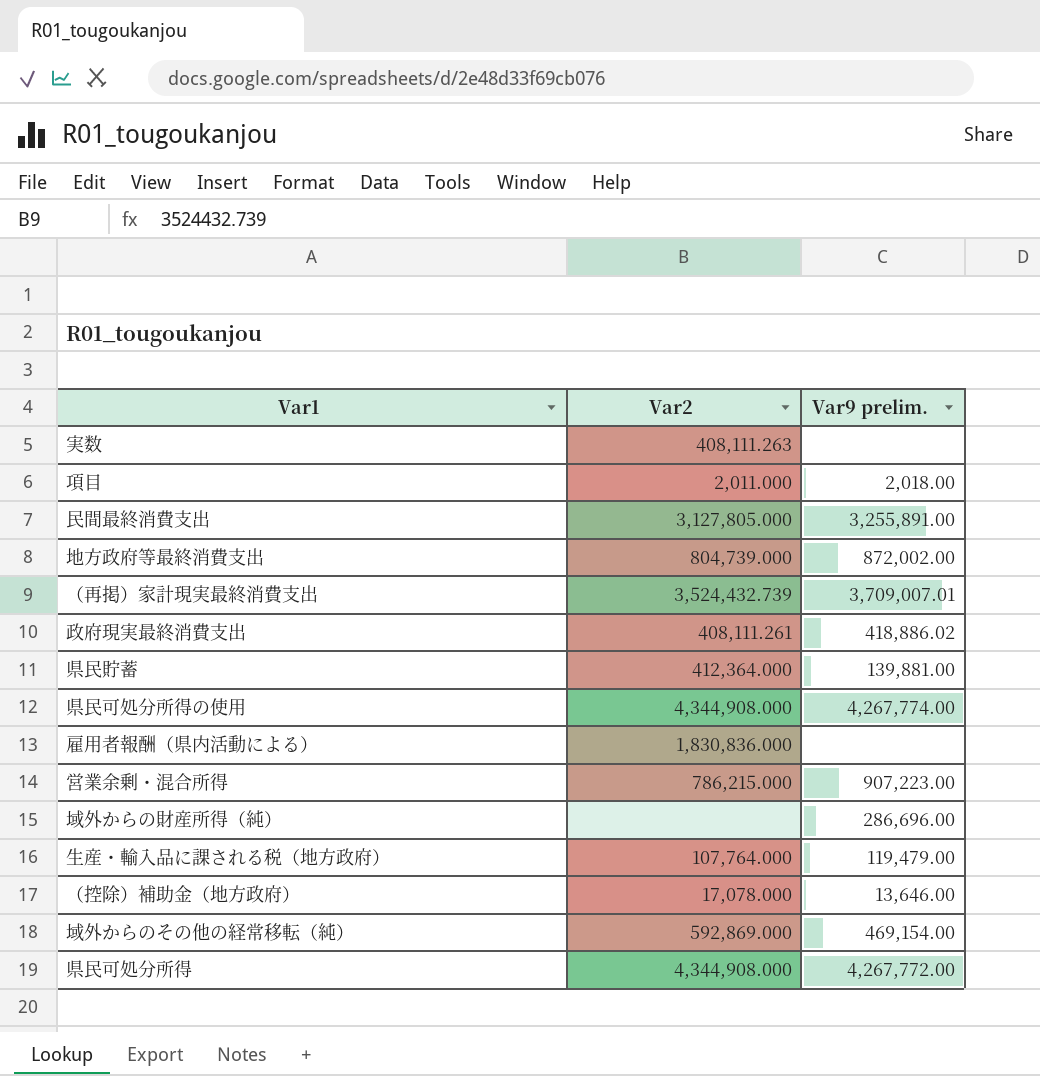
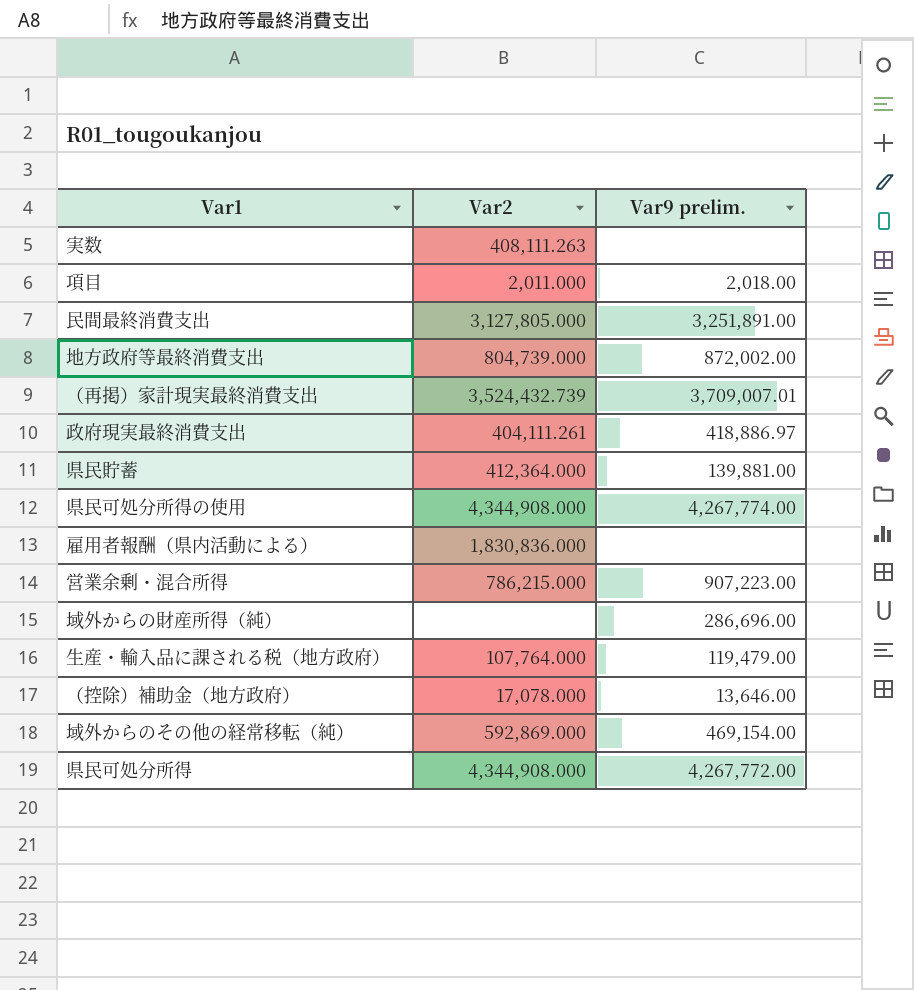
民間最終消費支出 | Var9 prelim.: 3,255,891.00 -> 3,251,891.00
政府現実最終消費支出 | Var2: 408,111.261 -> 404,111.261
政府現実最終消費支出 | Var9 prelim.: 418,886.02 -> 418,886.97

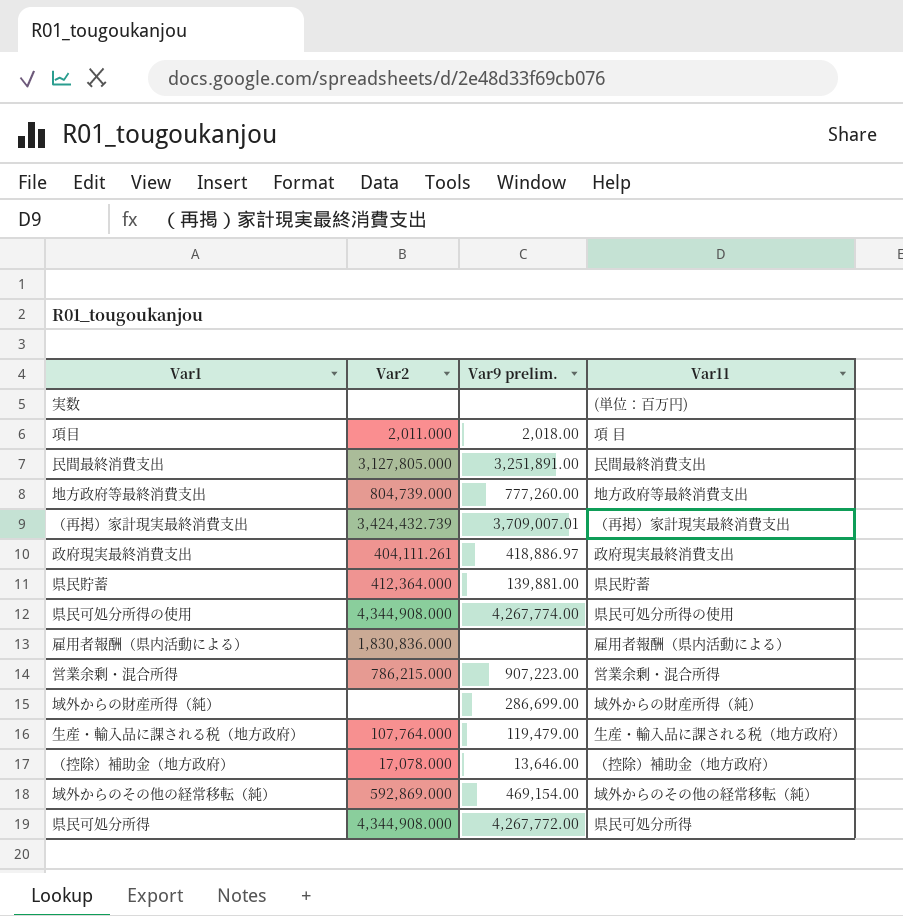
column Var11 | position: none -> 4
実数 | Var2: 408,111.263 -> none
地方政府等最終消費支出 | Var9 prelim.: 872,002.00 -> 777,260.00
（再掲）家計現実最終消費支出 | Var2: 3,524,432.739 -> 3,424,432.739
域外からの財産所得（純） | Var9 prelim.: 286,696.00 -> 286,699.00

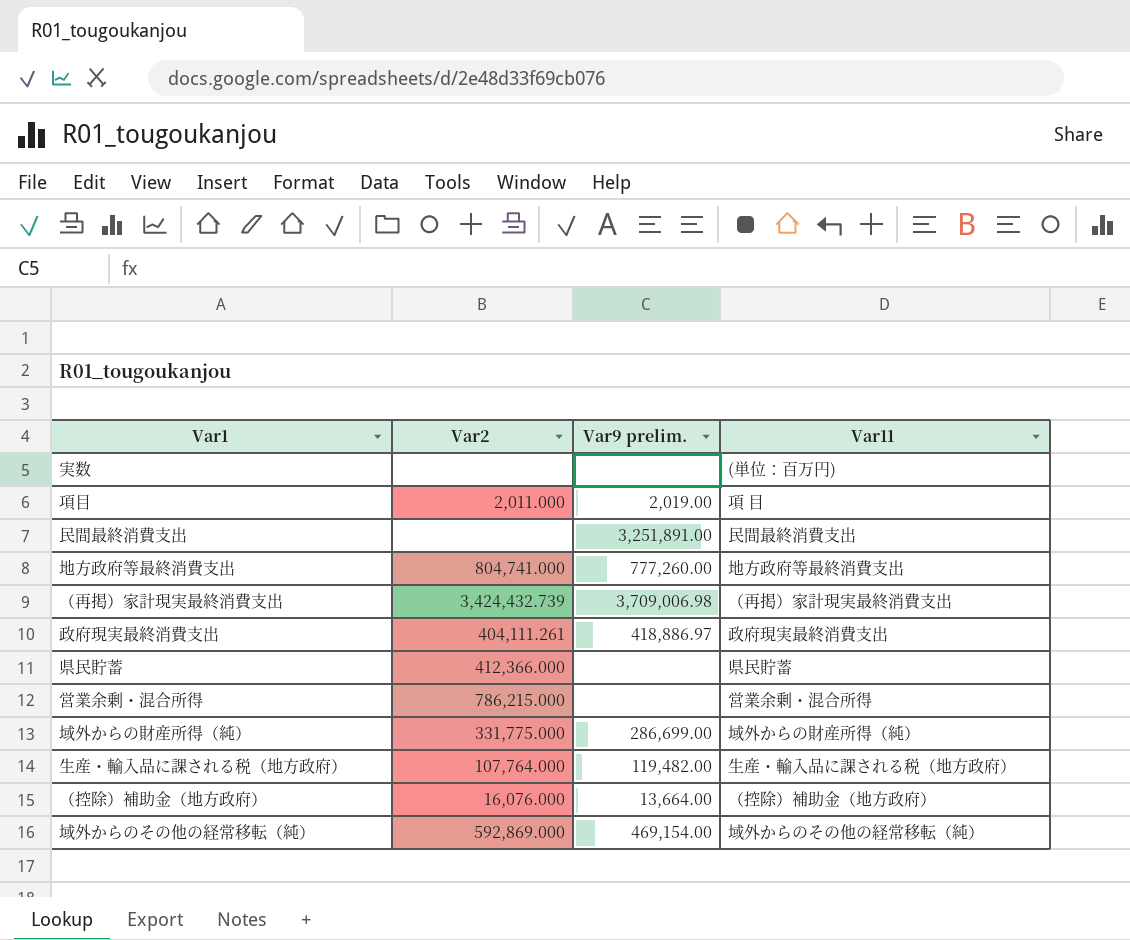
row 県民可処分所得の使用: 4,344,908.000 | 4,267,774.00 | 県民可処分所得の使用 -> none
row 雇用者報酬（県内活動による）: 1,830,836.000 | none | 雇用者報酬（県内活動による） -> none
row 県民可処分所得: 4,344,908.000 | 4,267,772.00 | 県民可処分所得 -> none
項目 | Var9 prelim.: 2,018.00 -> 2,019.00
民間最終消費支出 | Var2: 3,127,805.000 -> none
地方政府等最終消費支出 | Var2: 804,739.000 -> 804,741.000
（再掲）家計現実最終消費支出 | Var9 prelim.: 3,709,007.01 -> 3,709,006.98
県民貯蓄 | Var2: 412,364.000 -> 412,366.000
県民貯蓄 | Var9 prelim.: 139,881.00 -> none
営業余剰・混合所得 | Var9 prelim.: 907,223.00 -> none
域外からの財産所得（純） | Var2: none -> 331,775.000
生産・輸入品に課される税（地方政府） | Var9 prelim.: 119,479.00 -> 119,482.00
（控除）補助金（地方政府） | Var2: 17,078.000 -> 16,076.000
（控除）補助金（地方政府） | Var9 prelim.: 13,646.00 -> 13,664.00

